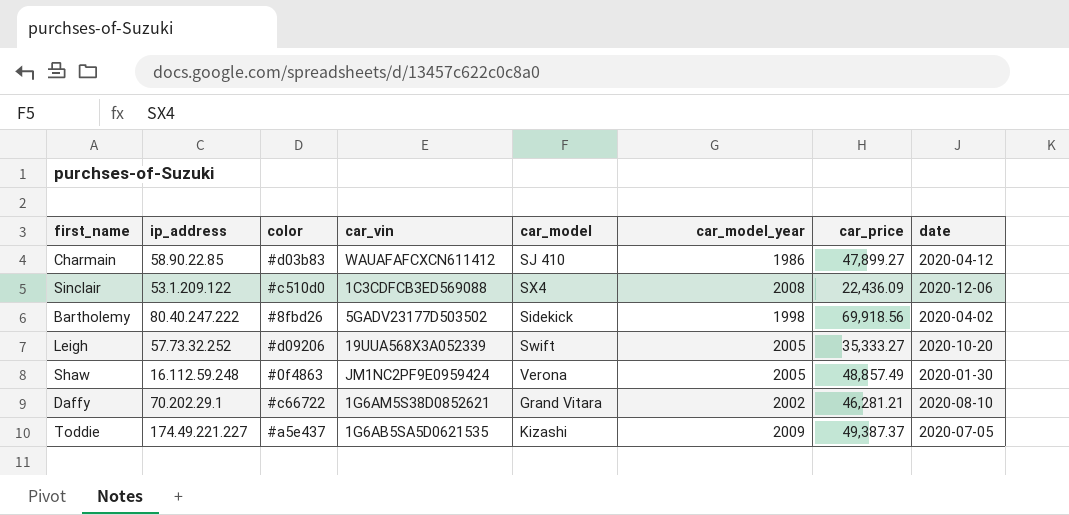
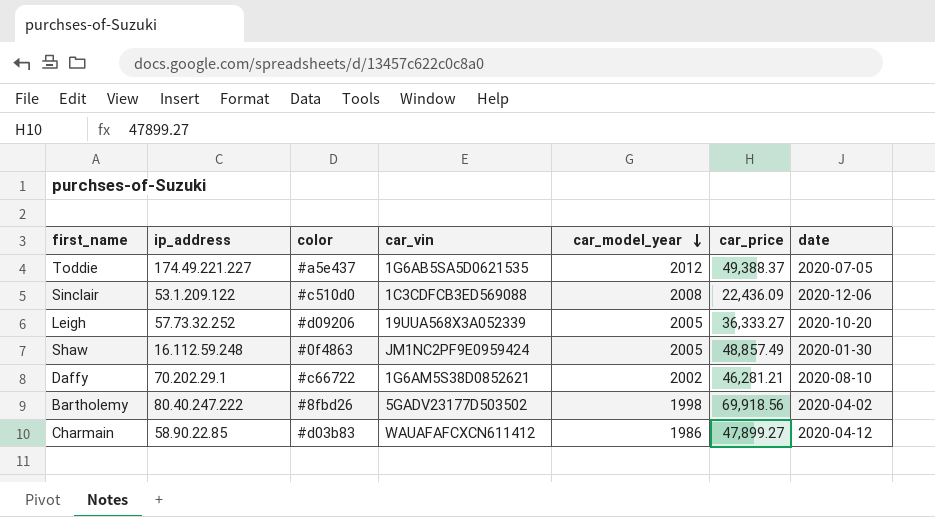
row order: none -> car_model_year descending
column car_model | position: 5 -> none
Toddie | car_model_year: 2009 -> 2012
Toddie | car_price: 49,387.37 -> 49,388.37
Leigh | car_price: 35,333.27 -> 36,333.27

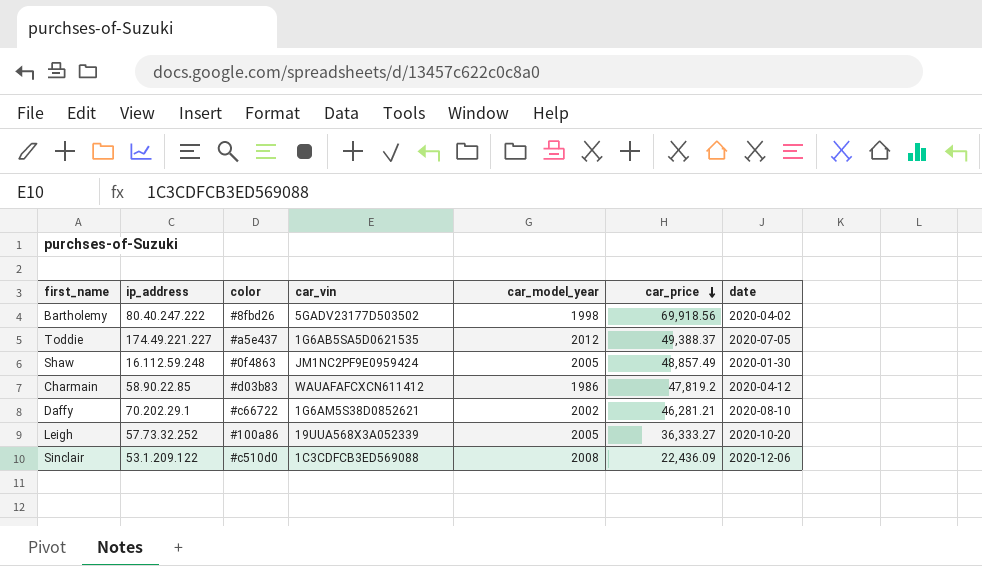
row order: car_model_year descending -> car_price descending
Charmain | car_price: 47,899.27 -> 47,819.2
Leigh | color: #d09206 -> #100a86

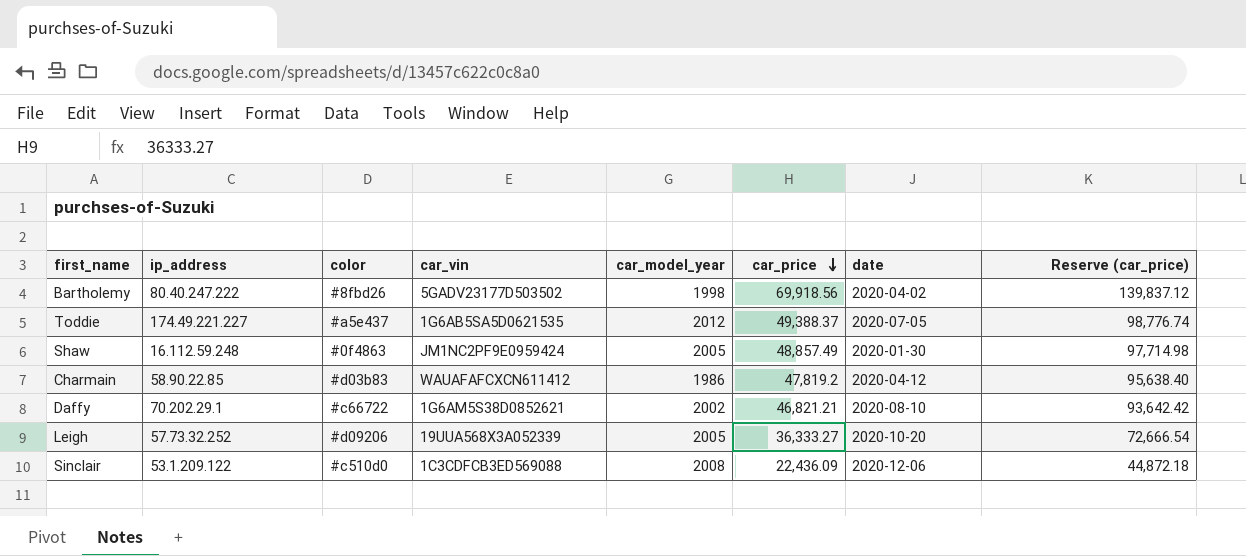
column Reserve (car_price) | formula: none -> [car_price] * 2
Daffy | car_price: 46,281.21 -> 46,821.21
Leigh | color: #100a86 -> #d09206

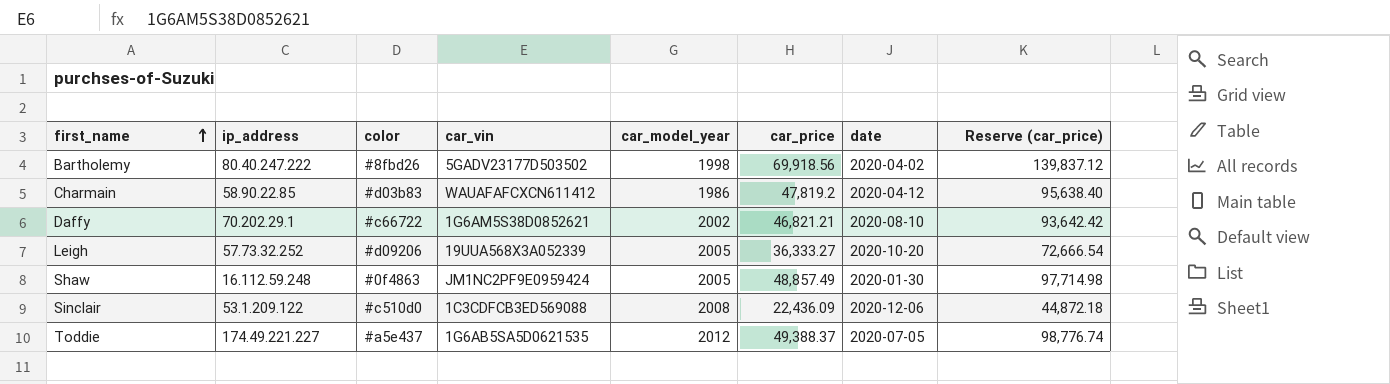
row order: car_price descending -> first_name ascending

